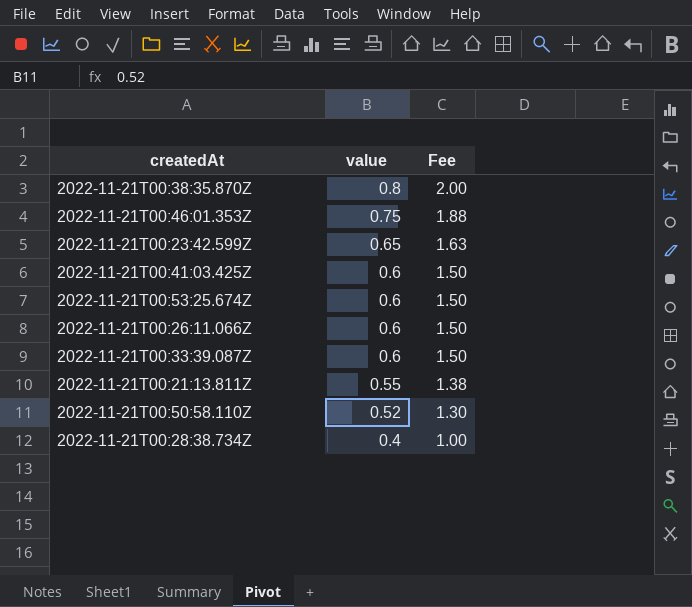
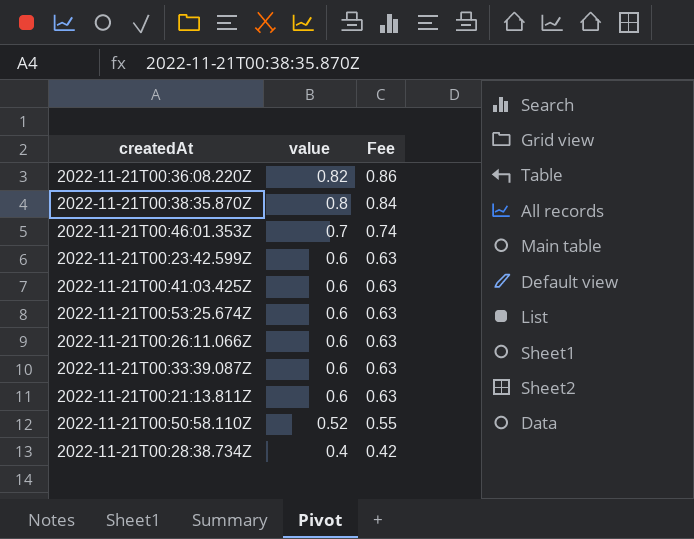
column Fee | formula: [value] * 2.5 -> [value] * 1.05
row 2022-11-21T00:36:08.220Z: none -> 0.82 | 0.86
2022-11-21T00:46:01.353Z | value: 0.75 -> 0.7
2022-11-21T00:23:42.599Z | value: 0.65 -> 0.6
2022-11-21T00:21:13.811Z | value: 0.55 -> 0.6

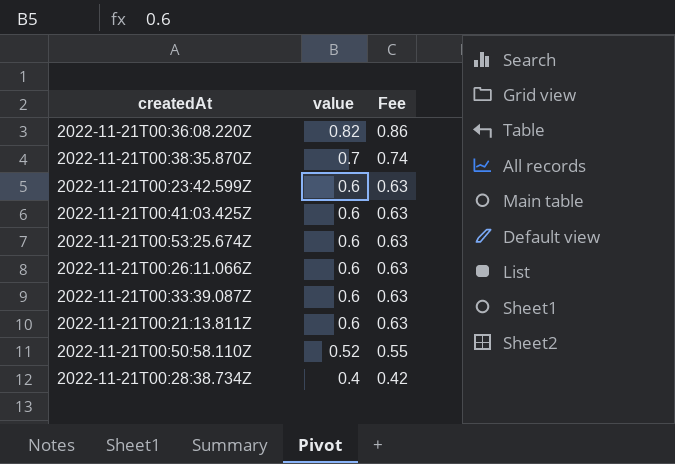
row 2022-11-21T00:46:01.353Z: 0.7 | 0.74 -> none
2022-11-21T00:38:35.870Z | value: 0.8 -> 0.7
2022-11-21T00:38:35.870Z | Fee: 0.84 -> 0.74

